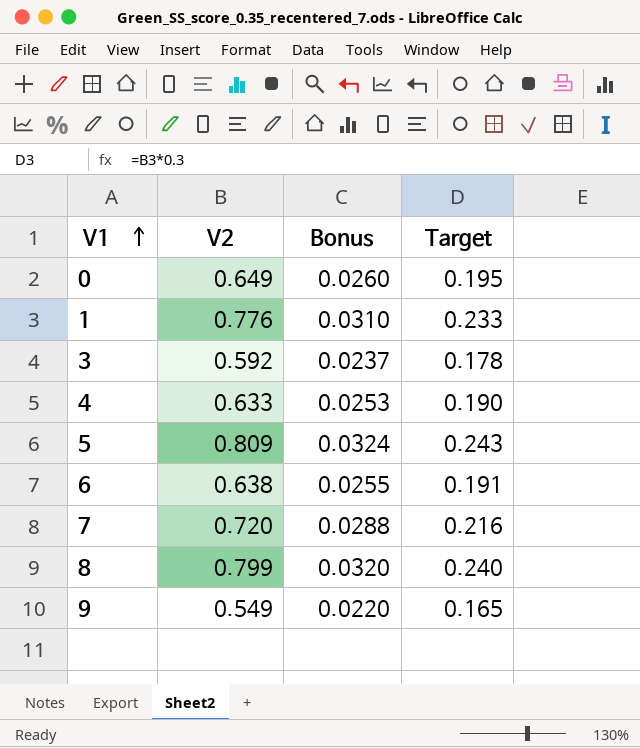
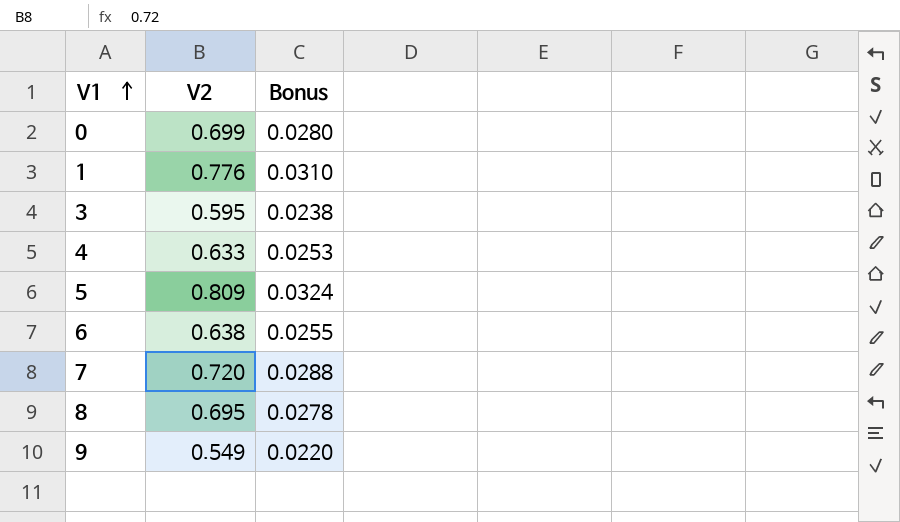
column Target | formula: [V2] * 0.3 -> none
0 | V2: 0.649 -> 0.699
0 | Bonus: 0.0260 -> 0.0280
3 | V2: 0.592 -> 0.595
3 | Bonus: 0.0237 -> 0.0238
8 | V2: 0.799 -> 0.695
8 | Bonus: 0.0320 -> 0.0278

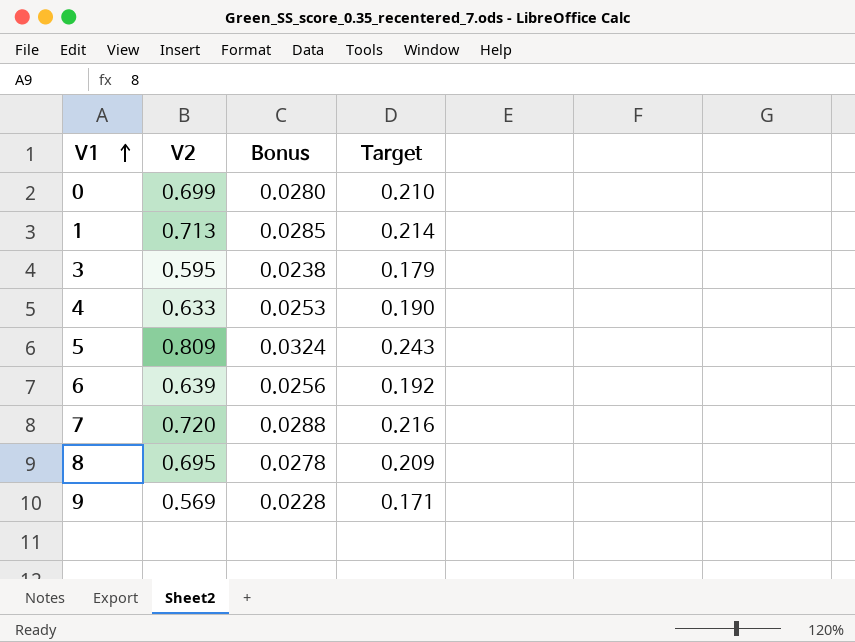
column Target | formula: none -> [V2] * 0.3
1 | V2: 0.776 -> 0.713
1 | Bonus: 0.0310 -> 0.0285
6 | V2: 0.638 -> 0.639
6 | Bonus: 0.0255 -> 0.0256
9 | V2: 0.549 -> 0.569
9 | Bonus: 0.0220 -> 0.0228

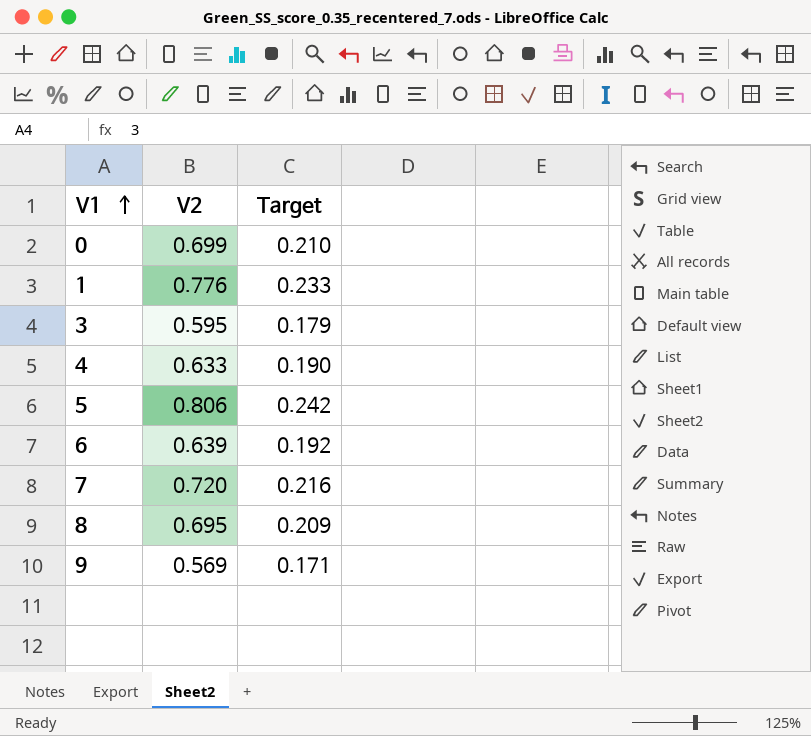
column Bonus | formula: [V2] * 0.04 -> none
1 | V2: 0.713 -> 0.776
1 | Target: 0.214 -> 0.233
5 | V2: 0.809 -> 0.806
5 | Target: 0.243 -> 0.242

